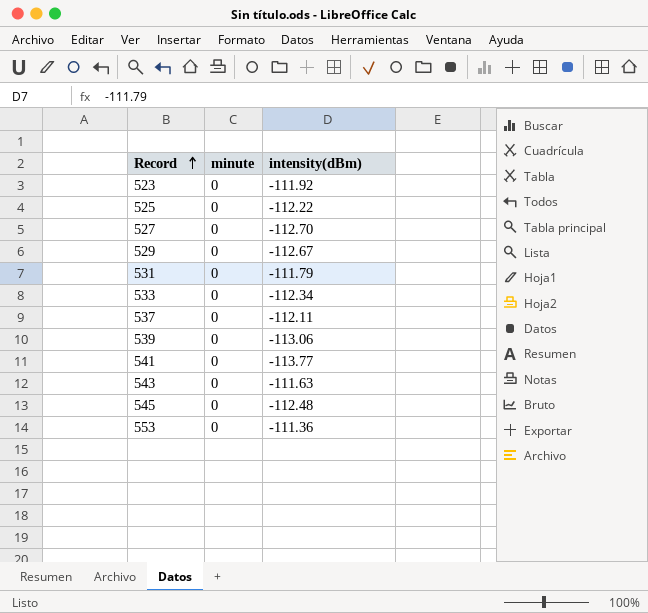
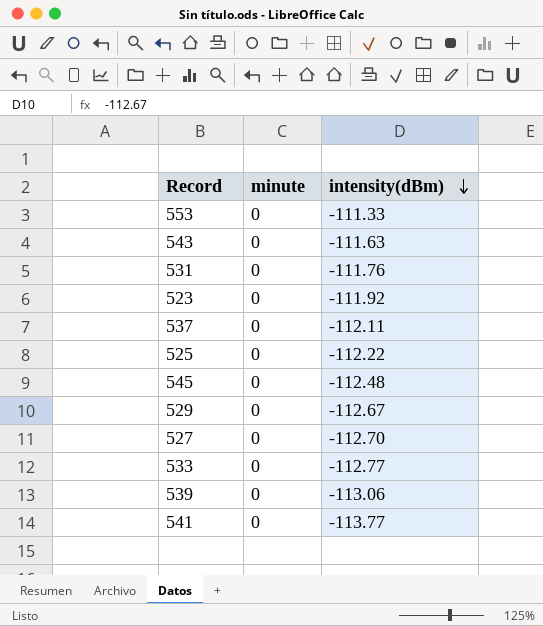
row order: Record ascending -> intensity(dBm) descending
553 | intensity(dBm): -111.36 -> -111.33
531 | intensity(dBm): -111.79 -> -111.76
533 | intensity(dBm): -112.34 -> -112.77

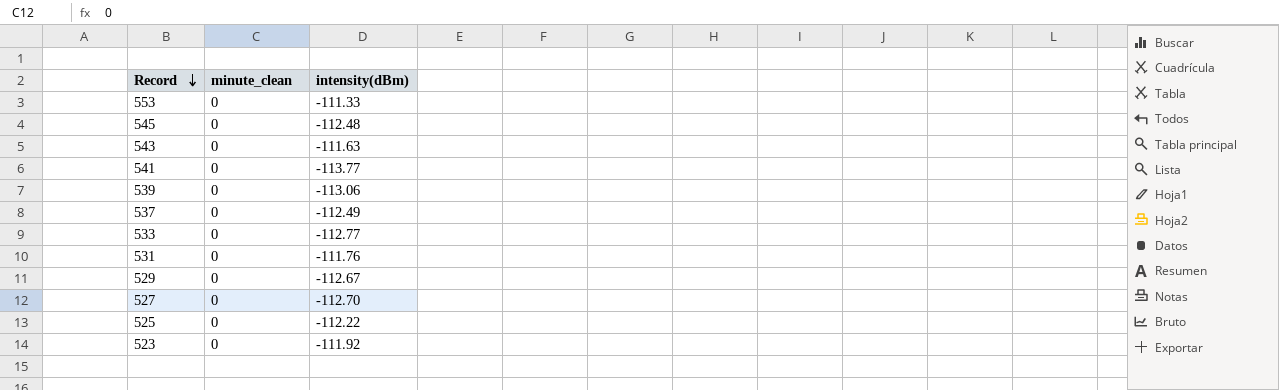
row order: intensity(dBm) descending -> Record descending
column name: minute -> minute_clean
537 | intensity(dBm): -112.11 -> -112.49

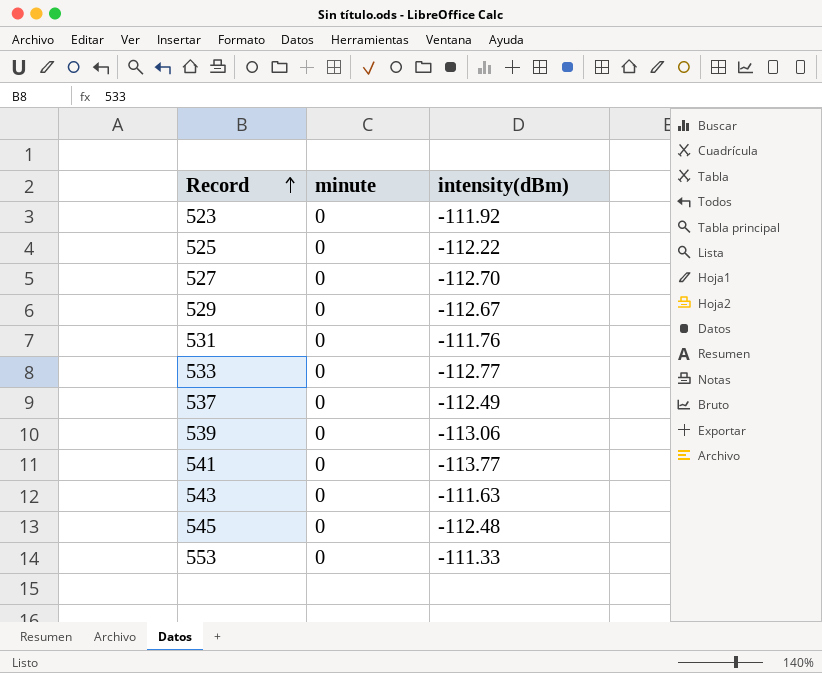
row order: Record descending -> Record ascending
column name: minute_clean -> minute

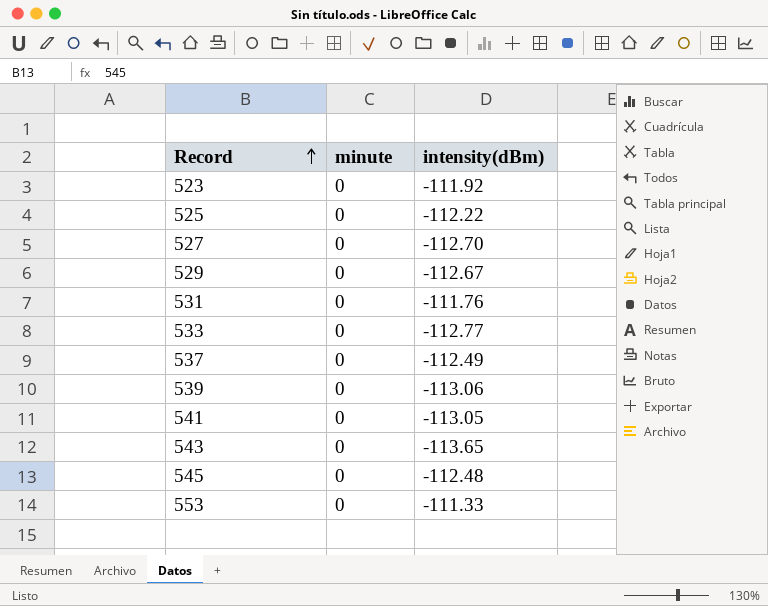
541 | intensity(dBm): -113.77 -> -113.05
543 | intensity(dBm): -111.63 -> -113.65

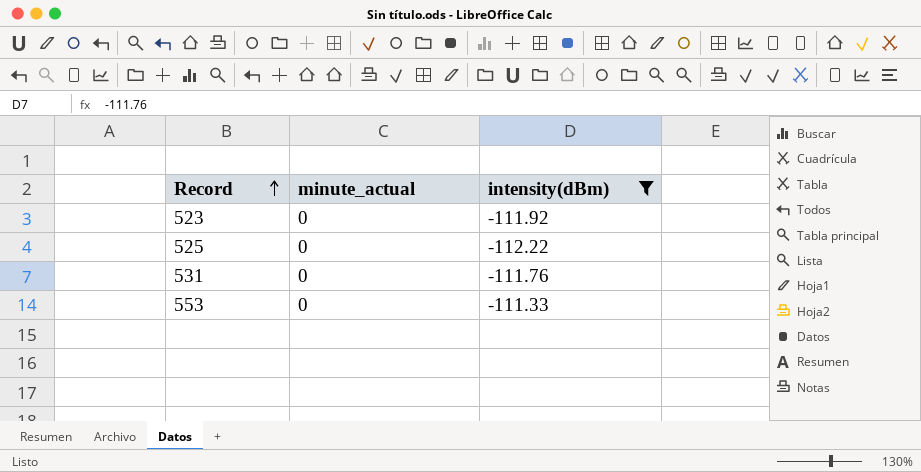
filter: none -> intensity(dBm) >= -112.22
column name: minute -> minute_actual

